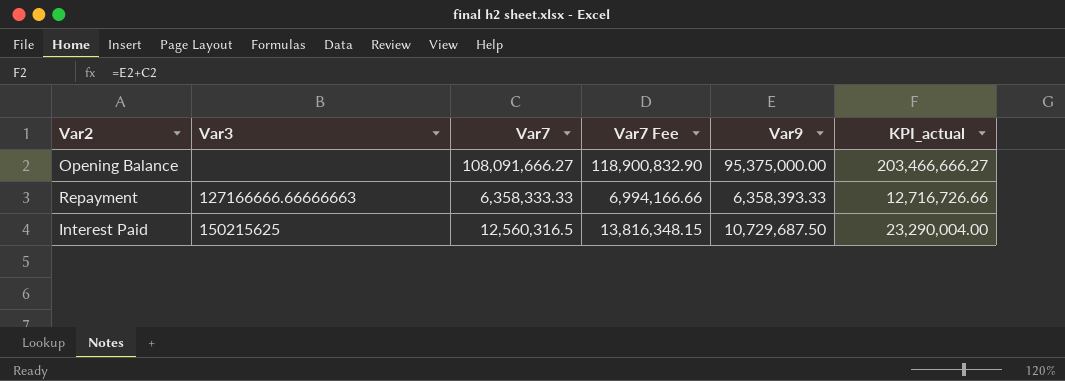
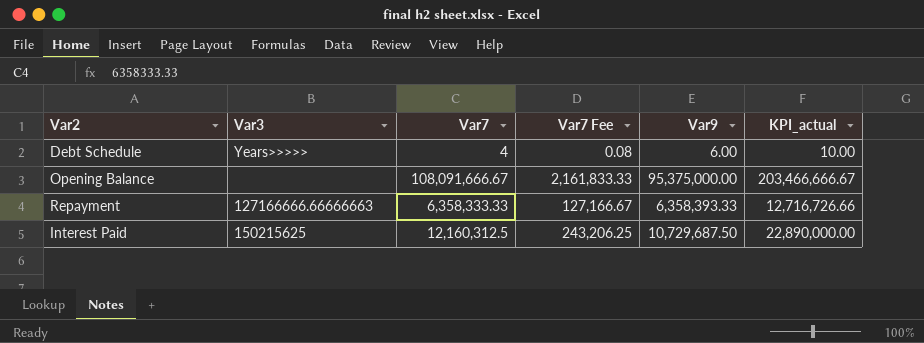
column Var7 Fee | formula: [Var7] * 1.1 -> [Var7] * 0.02
row Debt Schedule: none -> Years>>>>> | 4 | 0.08 | 6.00 | 10.00
Opening Balance | Var7: 108,091,666.27 -> 108,091,666.67
Opening Balance | KPI_actual: 203,466,666.27 -> 203,466,666.67
Interest Paid | Var7: 12,560,316.5 -> 12,160,312.5
Interest Paid | KPI_actual: 23,290,004.00 -> 22,890,000.00

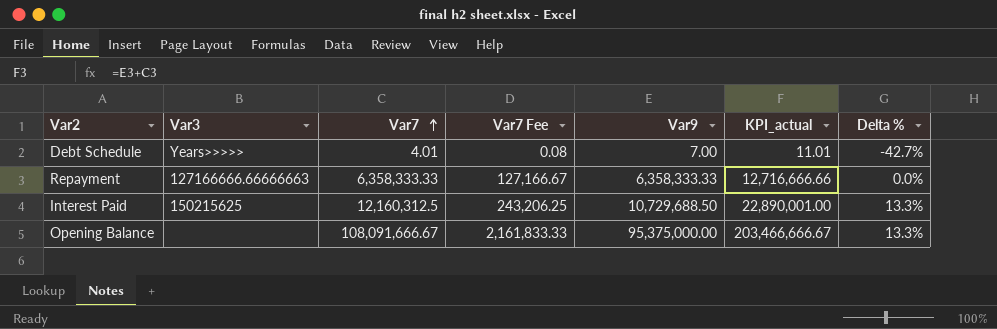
row order: none -> Var7 ascending
column Delta % | formula: none -> ([Var7] - [Var9]) / [Var9]
Debt Schedule | Var7: 4 -> 4.01
Debt Schedule | Var9: 6.00 -> 7.00
Debt Schedule | KPI_actual: 10.00 -> 11.01
Repayment | Var9: 6,358,393.33 -> 6,358,333.33
Repayment | KPI_actual: 12,716,726.66 -> 12,716,666.66
Interest Paid | Var9: 10,729,687.50 -> 10,729,688.50
Interest Paid | KPI_actual: 22,890,000.00 -> 22,890,001.00

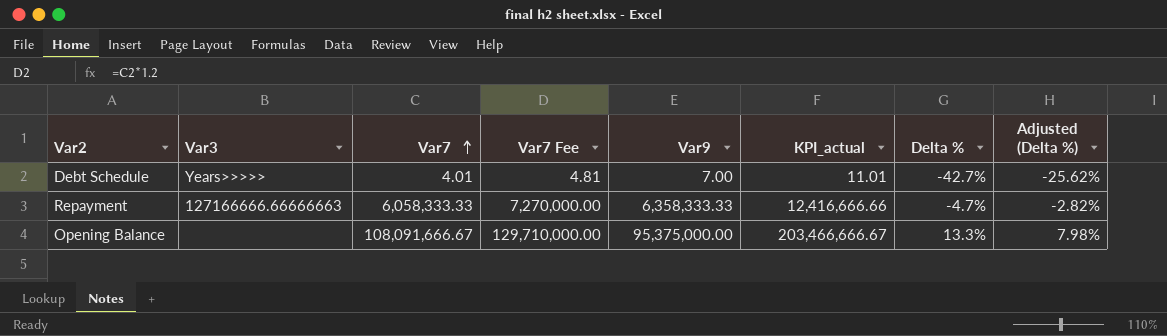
column Var7 Fee | formula: [Var7] * 0.02 -> [Var7] * 1.2
column Adjusted (Delta %) | formula: none -> [Delta %] * 0.6
row Interest Paid: 150215625 | 12,160,312.5 | 243,206.25 | 10,729,688.50 | 22,890,001.00 | 13.3% -> none
Repayment | Var7: 6,358,333.33 -> 6,058,333.33
Repayment | KPI_actual: 12,716,666.66 -> 12,416,666.66
Repayment | Delta %: 0.0% -> -4.7%

